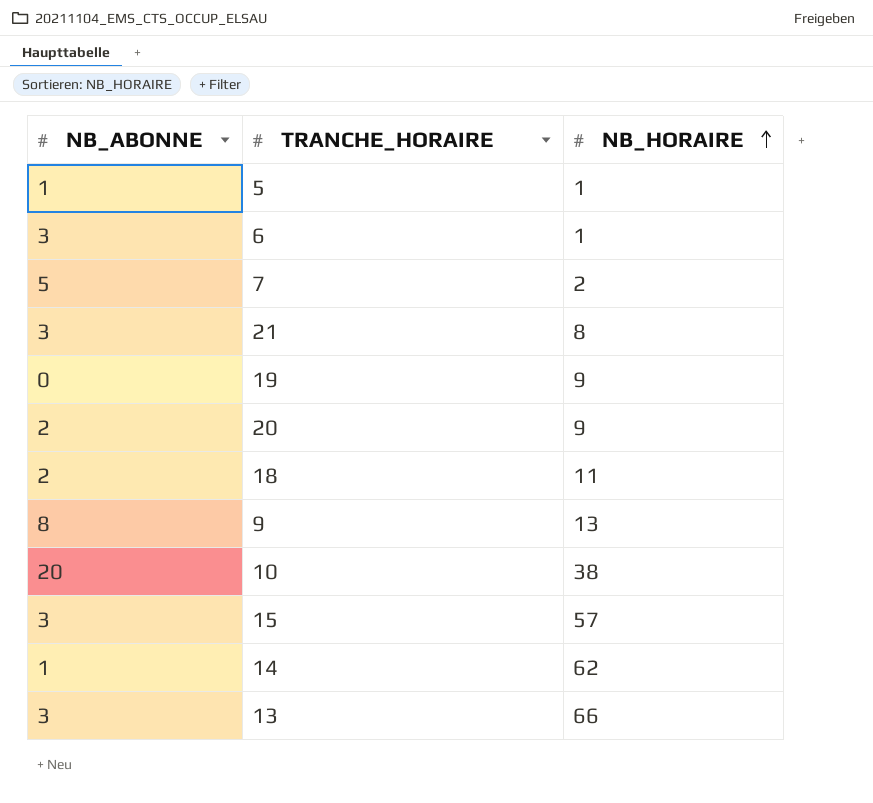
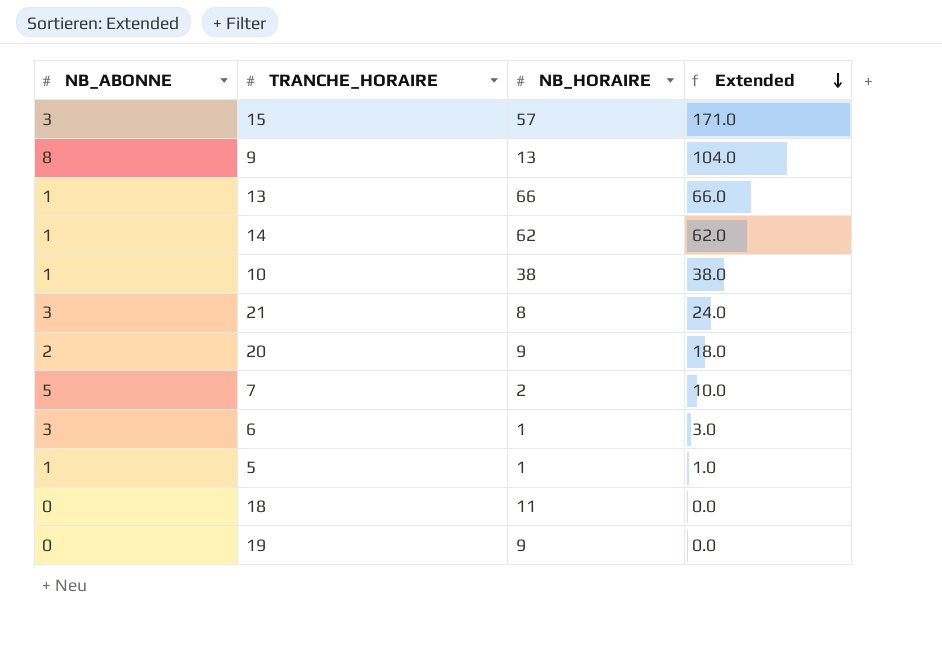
row order: NB_HORAIRE ascending -> Extended descending
column Extended | formula: none -> [NB_ABONNE] * [NB_HORAIRE]
13 | NB_ABONNE: 3 -> 1
10 | NB_ABONNE: 20 -> 1
18 | NB_ABONNE: 2 -> 0

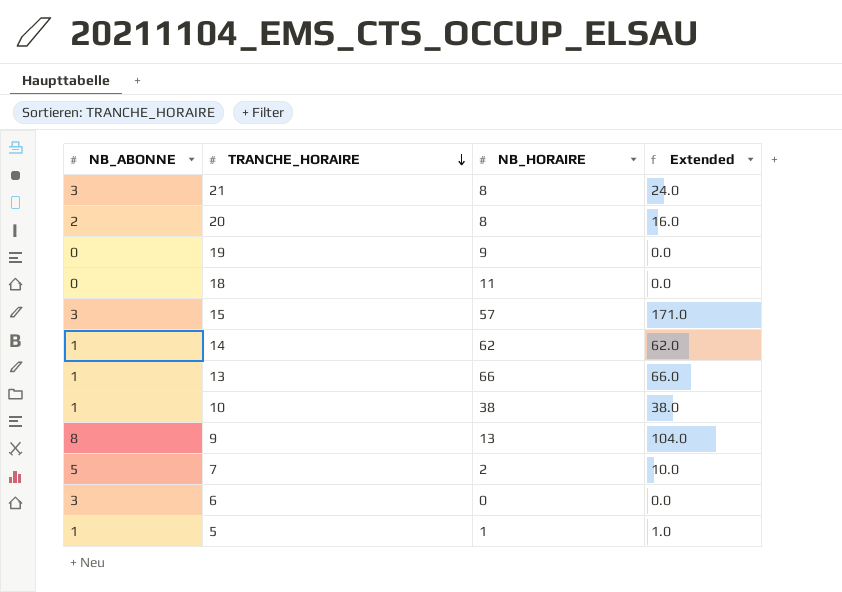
row order: Extended descending -> TRANCHE_HORAIRE descending
20 | NB_HORAIRE: 9 -> 8
20 | Extended: 18.0 -> 16.0
6 | NB_HORAIRE: 1 -> 0
6 | Extended: 3.0 -> 0.0

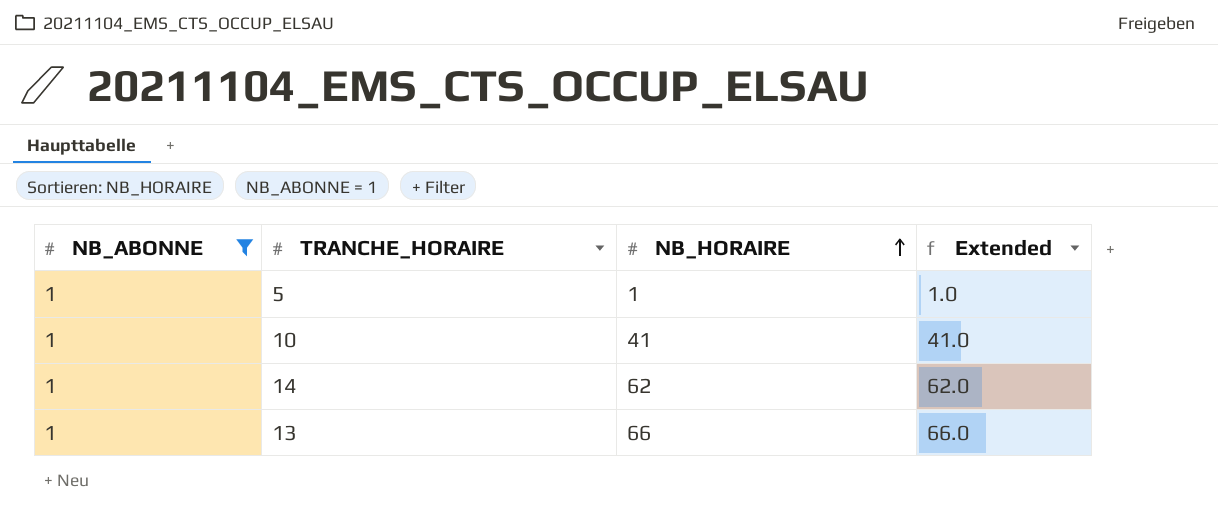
filter: none -> NB_ABONNE = 1
row order: TRANCHE_HORAIRE descending -> NB_HORAIRE ascending
10 | NB_HORAIRE: 38 -> 41
10 | Extended: 38.0 -> 41.0

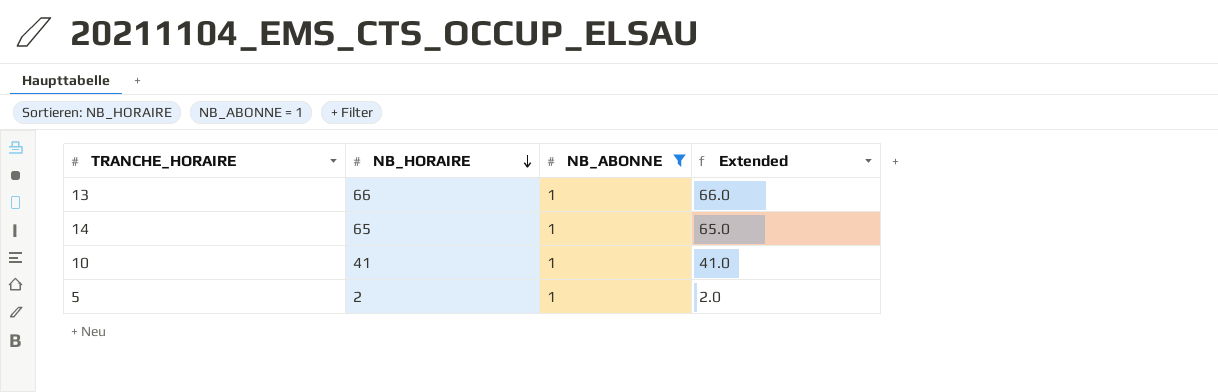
row order: NB_HORAIRE ascending -> NB_HORAIRE descending
column NB_ABONNE | position: 1 -> 3
14 | NB_HORAIRE: 62 -> 65
14 | Extended: 62.0 -> 65.0
5 | NB_HORAIRE: 1 -> 2
5 | Extended: 1.0 -> 2.0

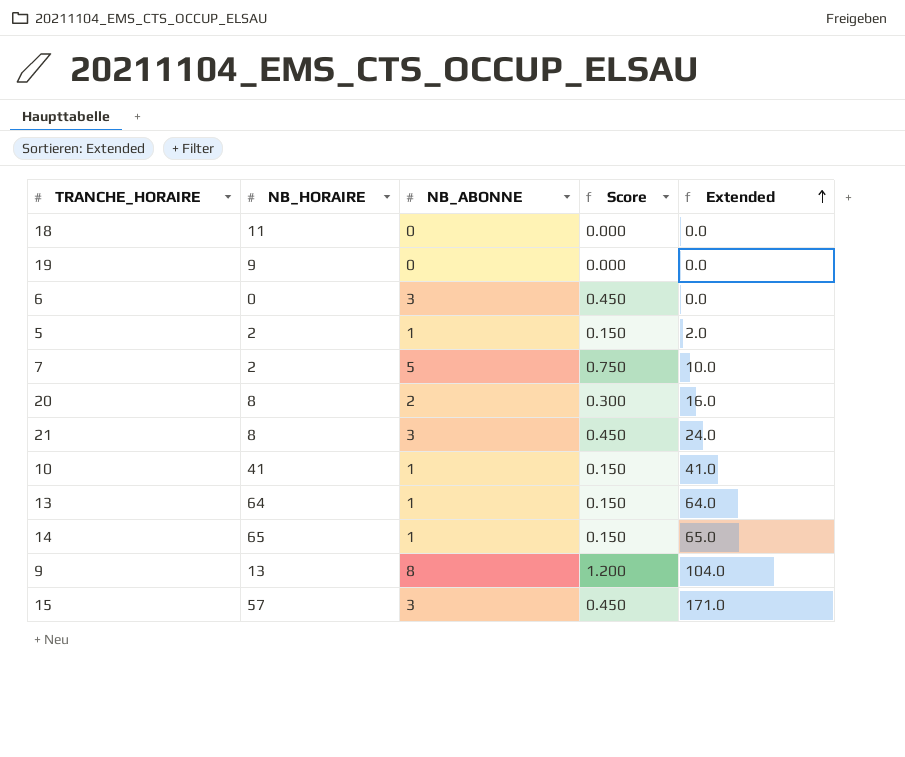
filter: NB_ABONNE = 1 -> none
row order: NB_HORAIRE descending -> Extended ascending
column Score | formula: none -> [NB_ABONNE] * 0.15
13 | NB_HORAIRE: 66 -> 64
13 | Extended: 66.0 -> 64.0

